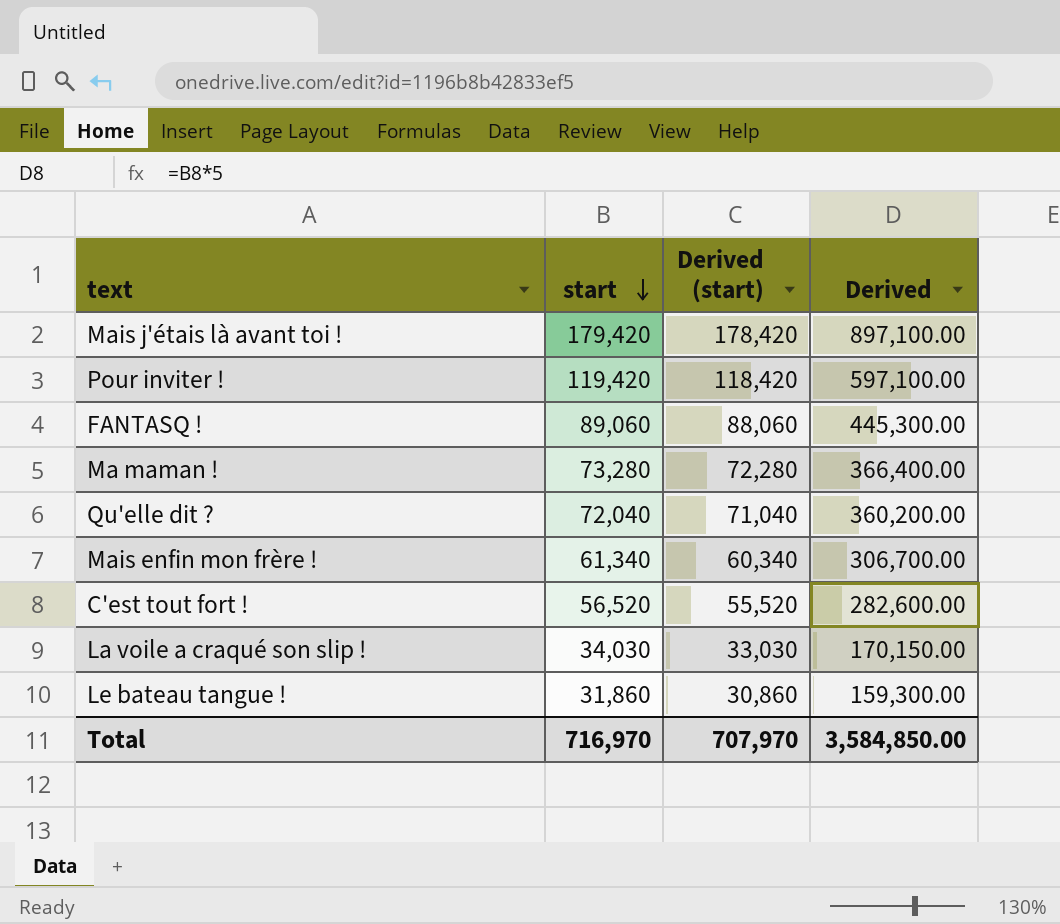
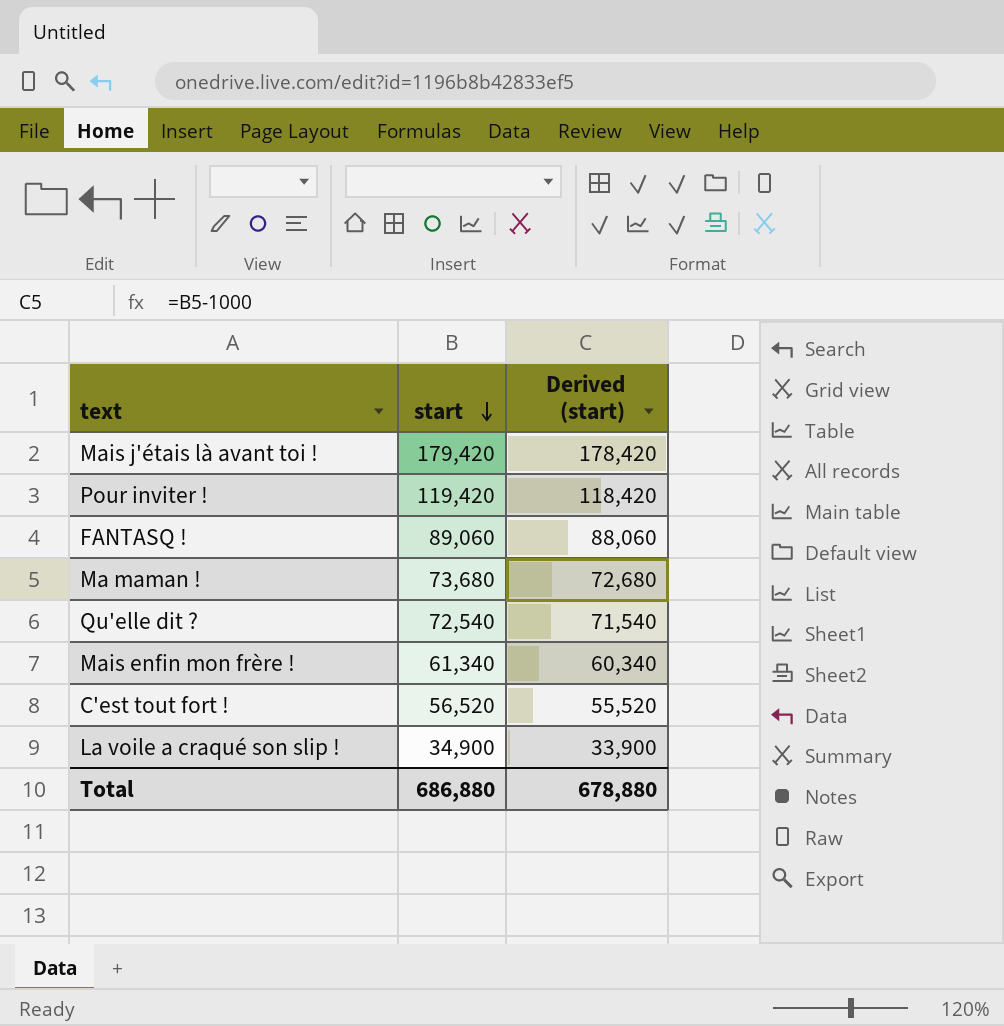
column Derived | formula: [start] * 5 -> none
row Le bateau tangue !: 31,860 | 30,860 | 159,300.00 -> none
Ma maman ! | start: 73,280 -> 73,680
Ma maman ! | Derived (start): 72,280 -> 72,680
Qu'elle dit ? | start: 72,040 -> 72,540
Qu'elle dit ? | Derived (start): 71,040 -> 71,540
La voile a craqué son slip ! | start: 34,030 -> 34,900
La voile a craqué son slip ! | Derived (start): 33,030 -> 33,900
Total | start: 716,970 -> 686,880
Total | Derived (start): 707,970 -> 678,880

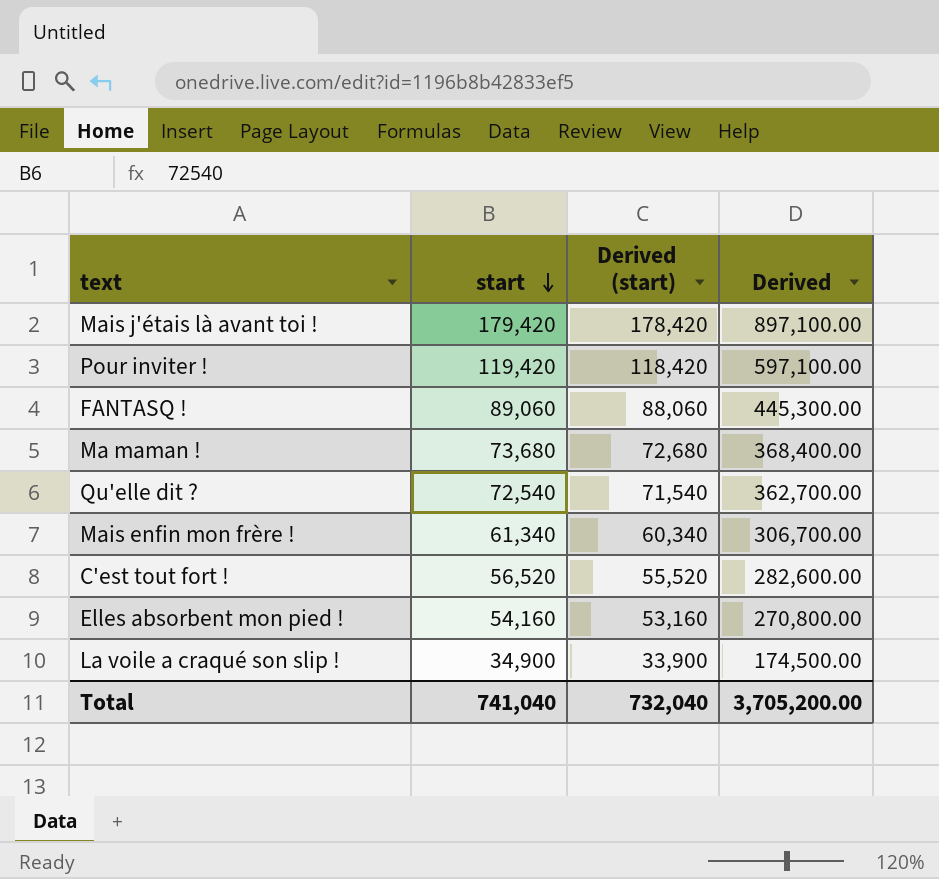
column Derived | formula: none -> [start] * 5
row Elles absorbent mon pied !: none -> 54,160 | 53,160 | 270,800.00
Total | start: 686,880 -> 741,040
Total | Derived (start): 678,880 -> 732,040

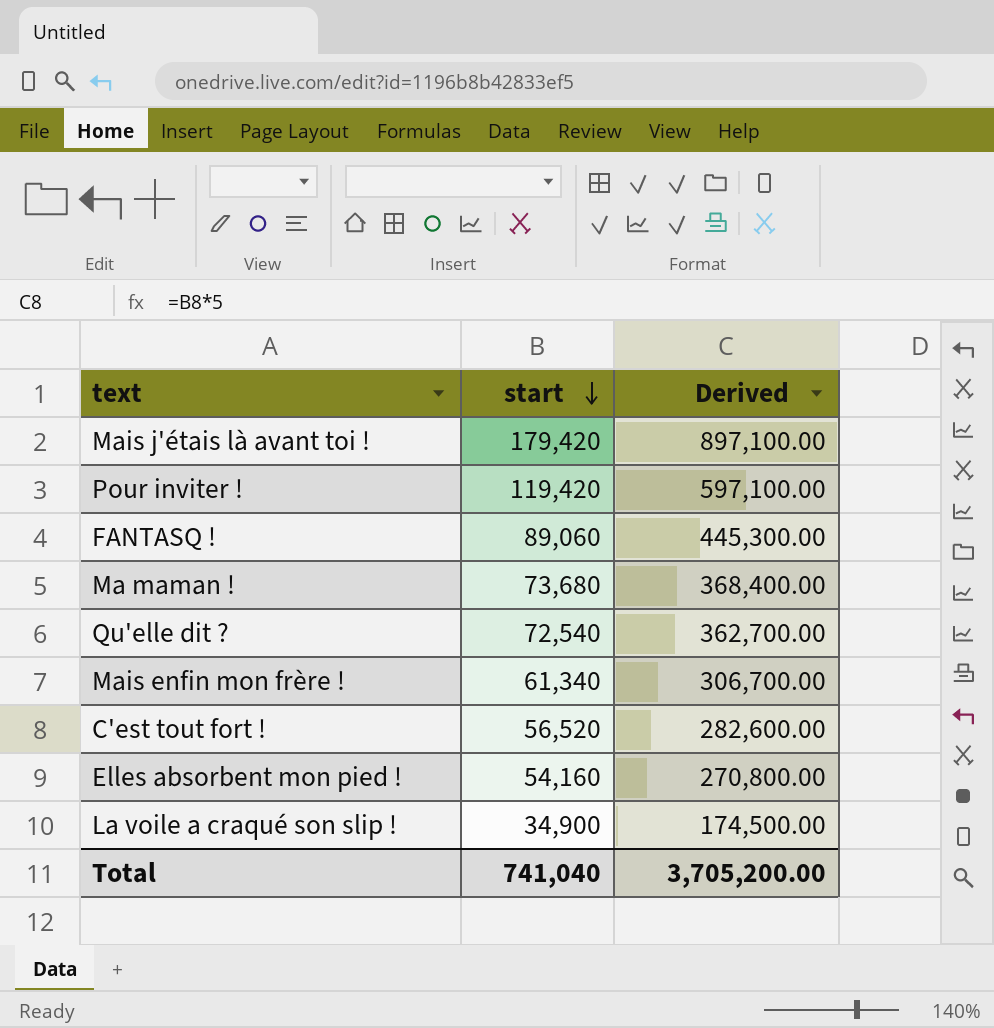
column Derived (start) | formula: [start] - 1000 -> none

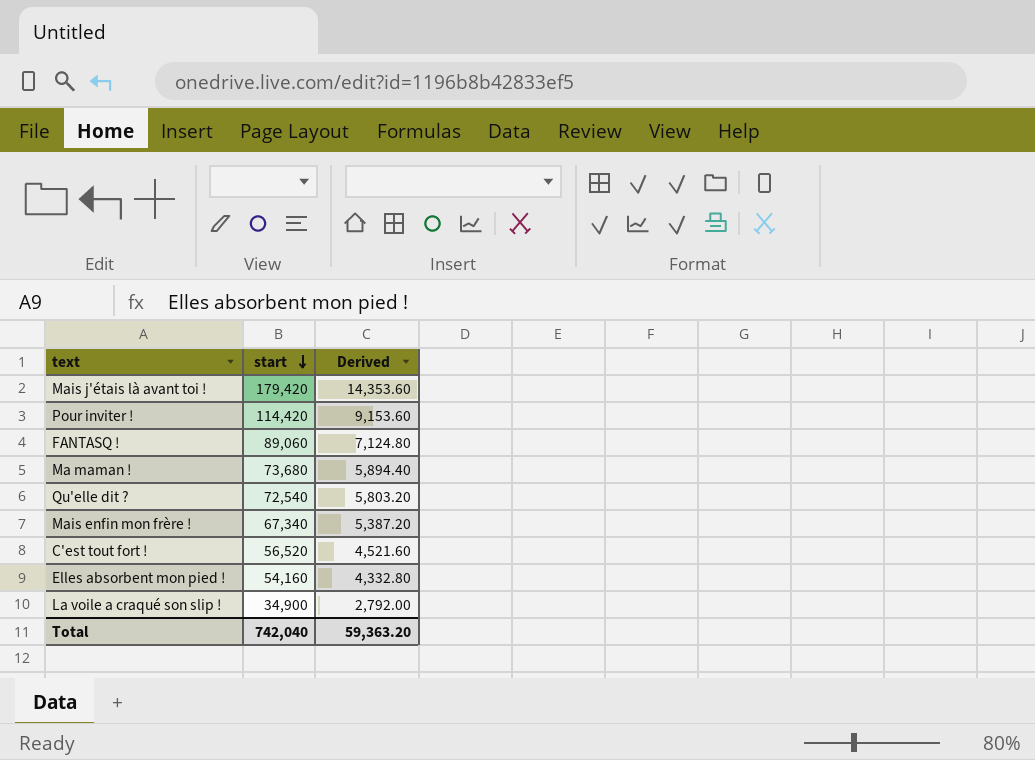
column Derived | formula: [start] * 5 -> [start] * 0.08
Pour inviter ! | start: 119,420 -> 114,420
Mais enfin mon frère ! | start: 61,340 -> 67,340
Total | start: 741,040 -> 742,040
Total | Derived: 3,705,200.00 -> 59,363.20

